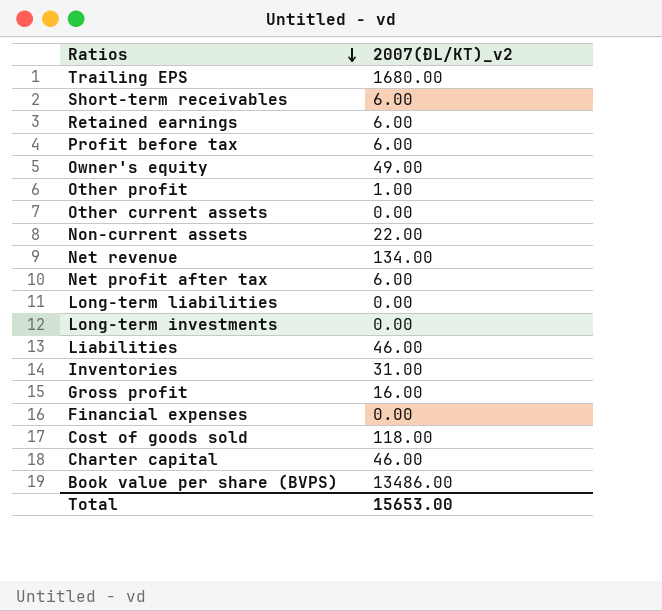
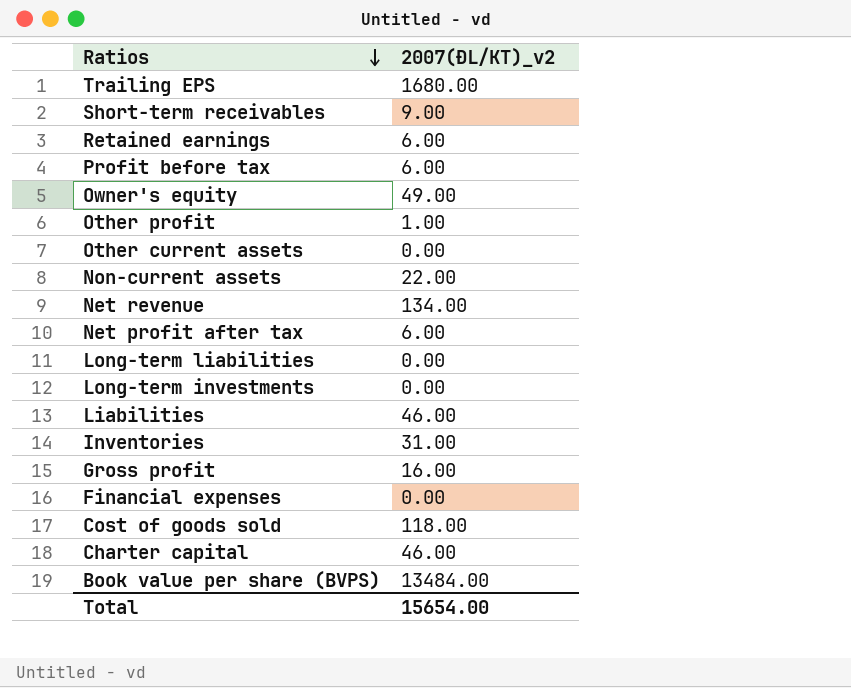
Short-term receivables | 2007(ĐL/KT)_v2: 6.00 -> 9.00
Book value per share (BVPS) | 2007(ĐL/KT)_v2: 13486.00 -> 13484.00
Total | 2007(ĐL/KT)_v2: 15653.00 -> 15654.00

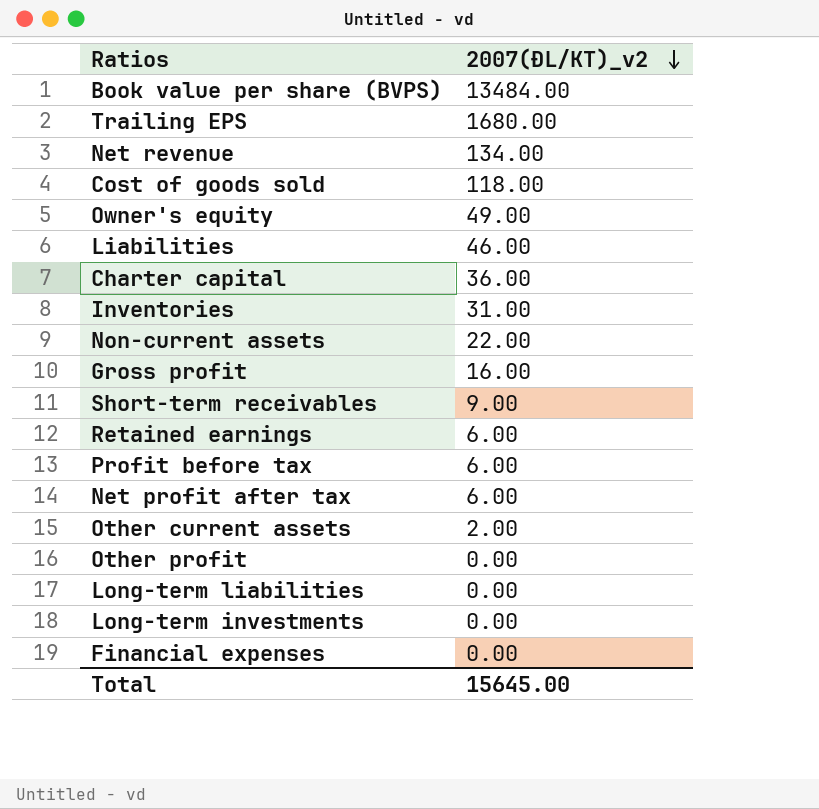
row order: Ratios descending -> 2007(ĐL/KT)_v2 descending
Charter capital | 2007(ĐL/KT)_v2: 46.00 -> 36.00
Other current assets | 2007(ĐL/KT)_v2: 0.00 -> 2.00
Other profit | 2007(ĐL/KT)_v2: 1.00 -> 0.00
Total | 2007(ĐL/KT)_v2: 15654.00 -> 15645.00

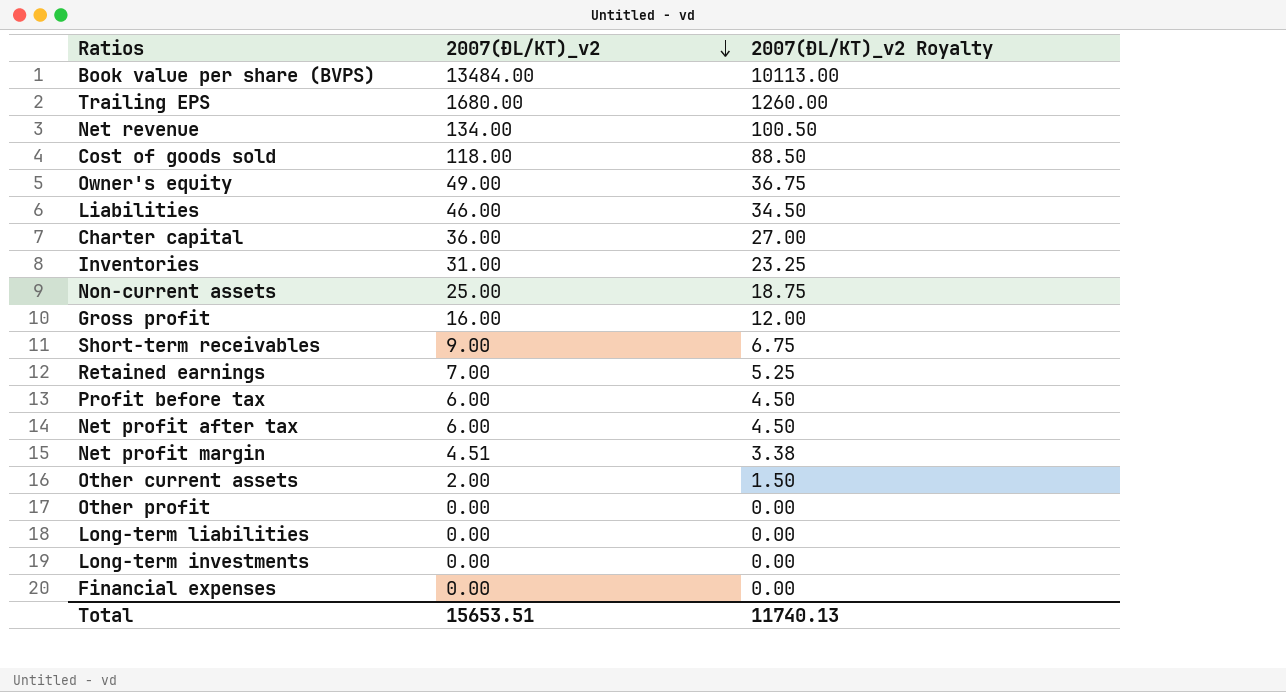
column 2007(ĐL/KT)_v2 Royalty | formula: none -> [2007(ĐL/KT)_v2] * 0.75
Non-current assets | 2007(ĐL/KT)_v2: 22.00 -> 25.00
Retained earnings | 2007(ĐL/KT)_v2: 6.00 -> 7.00
row Net profit margin: none -> 4.51 | 3.38
Total | 2007(ĐL/KT)_v2: 15645.00 -> 15653.51

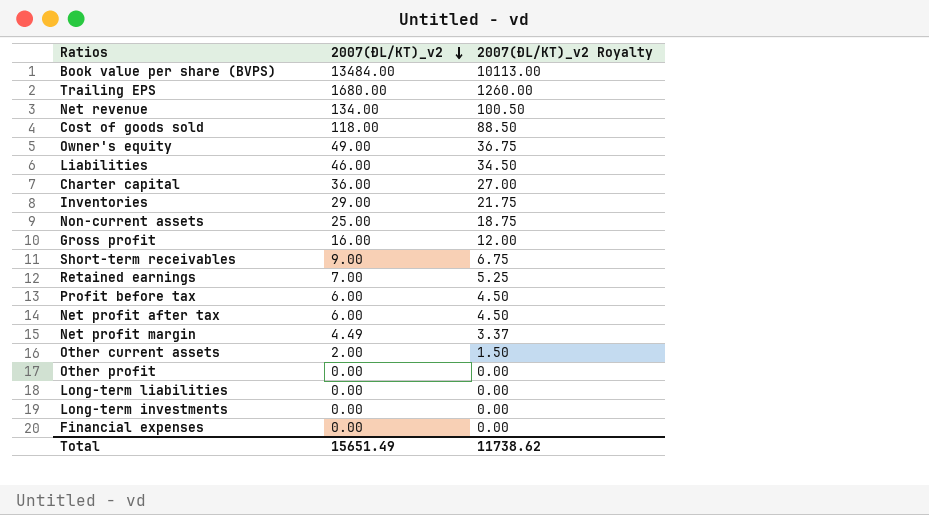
Inventories | 2007(ĐL/KT)_v2: 31.00 -> 29.00
Inventories | 2007(ĐL/KT)_v2 Royalty: 23.25 -> 21.75
Net profit margin | 2007(ĐL/KT)_v2: 4.51 -> 4.49
Net profit margin | 2007(ĐL/KT)_v2 Royalty: 3.38 -> 3.37
Total | 2007(ĐL/KT)_v2: 15653.51 -> 15651.49
Total | 2007(ĐL/KT)_v2 Royalty: 11740.13 -> 11738.62

